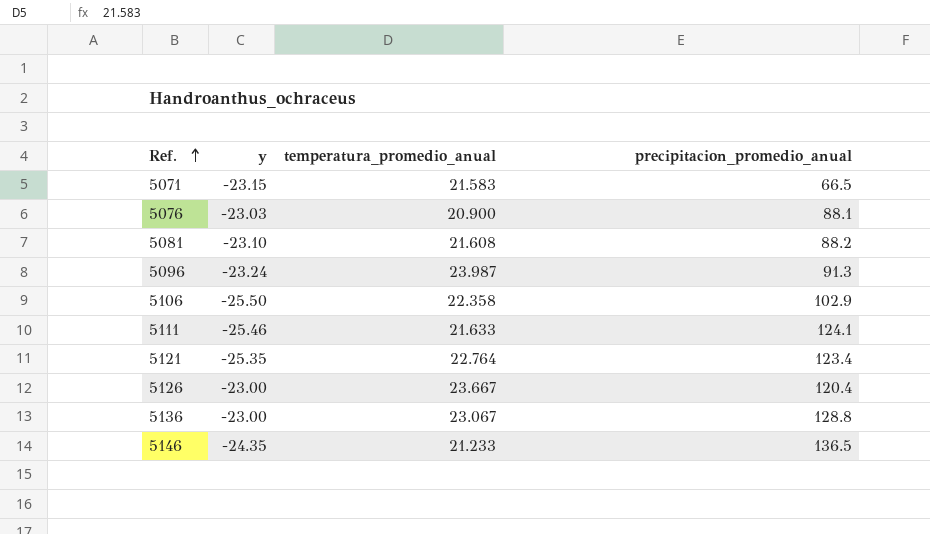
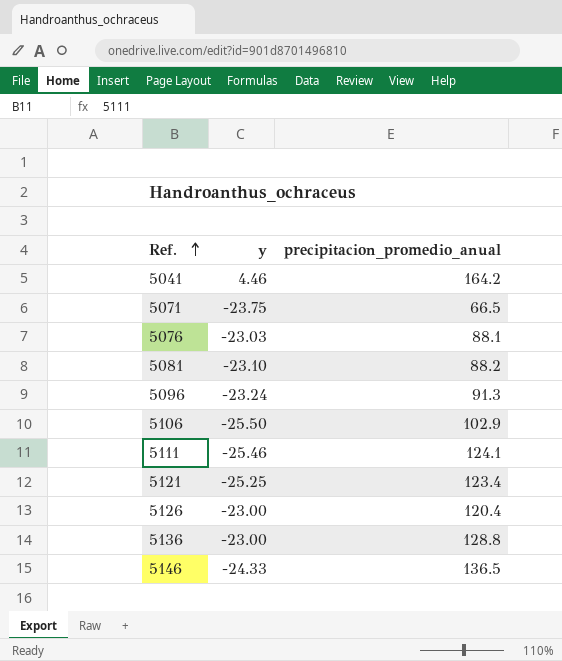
column temperatura_promedio_anual | position: 3 -> none
row 5041: none -> 4.46 | 164.2
5071 | y: -23.15 -> -23.75
5121 | y: -25.35 -> -25.25
5146 | y: -24.35 -> -24.33

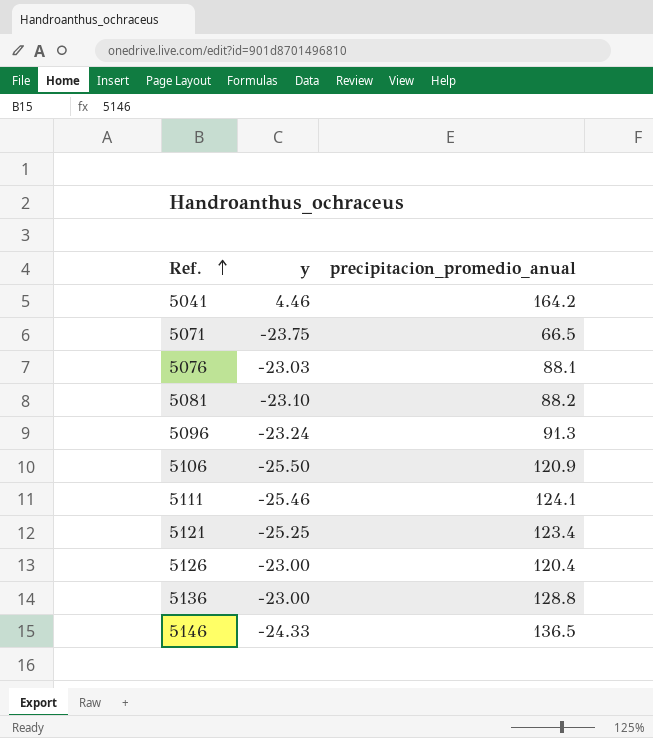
5106 | precipitacion_promedio_anual: 102.9 -> 120.9

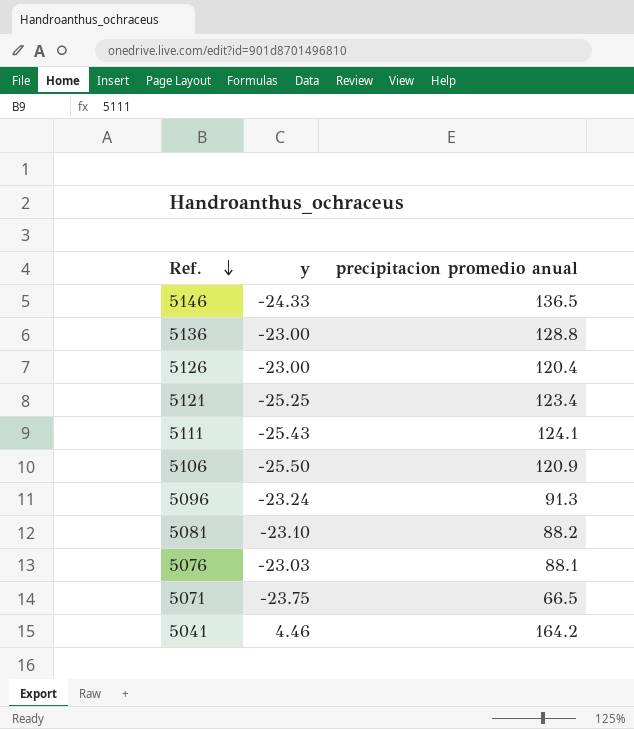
row order: Ref. ascending -> Ref. descending
column name: precipitacion_promedio_anual -> precipitacion promedio anual
5111 | y: -25.46 -> -25.43

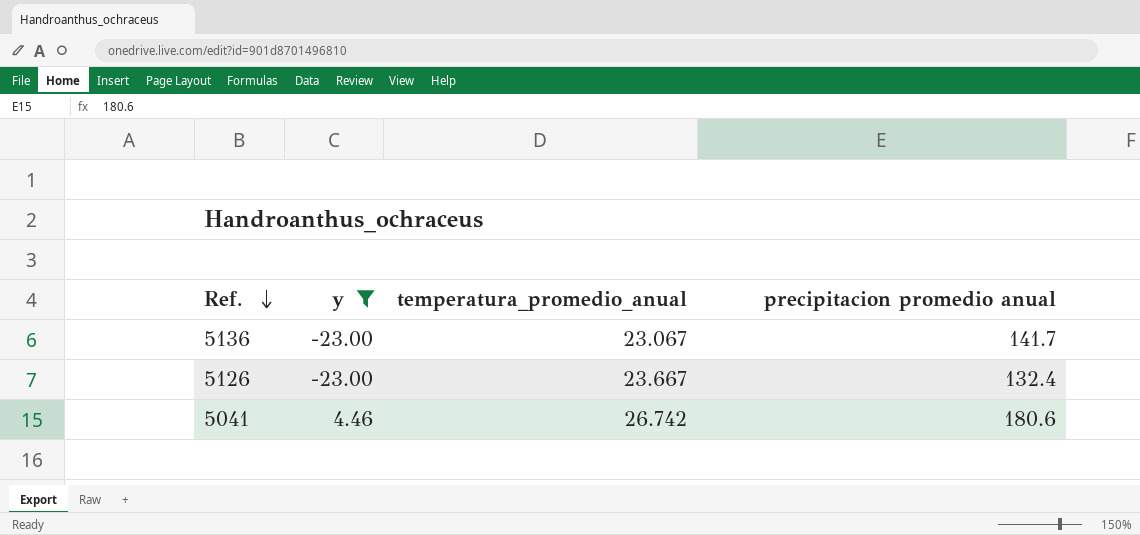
filter: none -> y >= -23.00
column temperatura_promedio_anual | position: none -> 3
5136 | precipitacion promedio anual: 128.8 -> 141.7
5126 | precipitacion promedio anual: 120.4 -> 132.4
5041 | precipitacion promedio anual: 164.2 -> 180.6

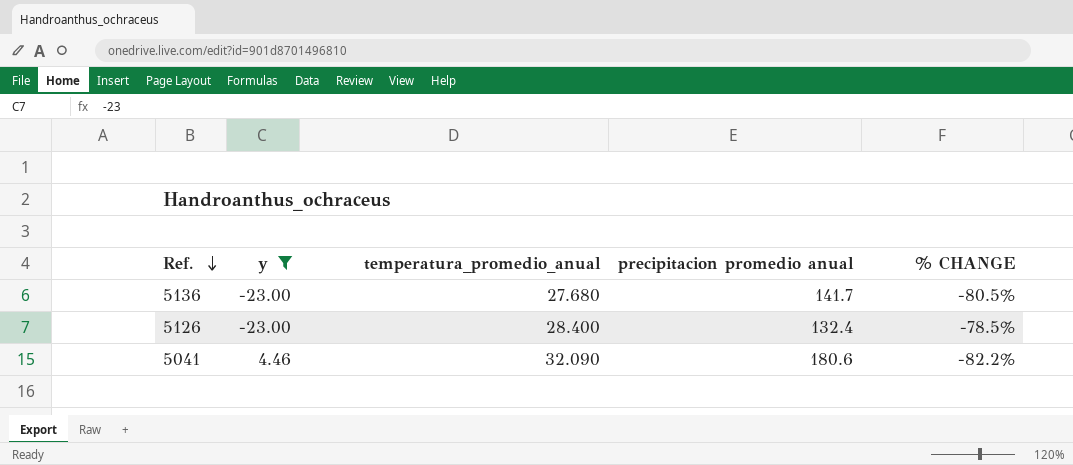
column % CHANGE | formula: none -> ([temperatura_promedio_anual] - [precipitacion promedio anual]) / [precipitacion promedio anual]
5136 | temperatura_promedio_anual: 23.067 -> 27.680
5126 | temperatura_promedio_anual: 23.667 -> 28.400
5041 | temperatura_promedio_anual: 26.742 -> 32.090

